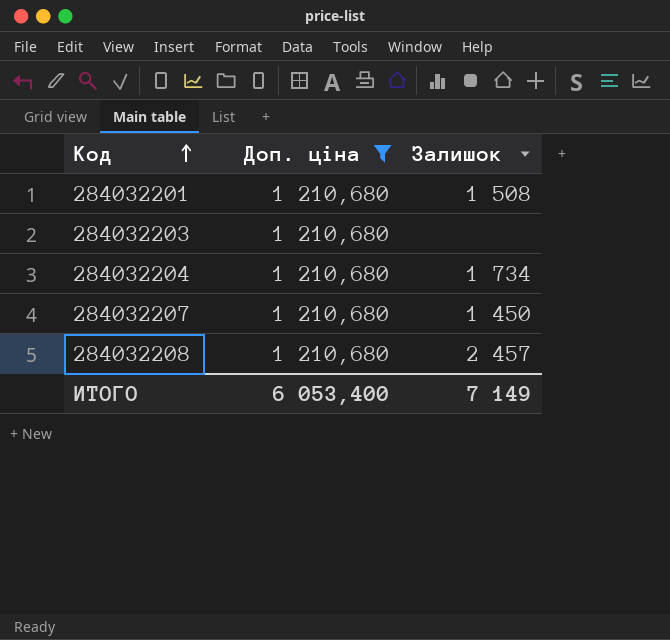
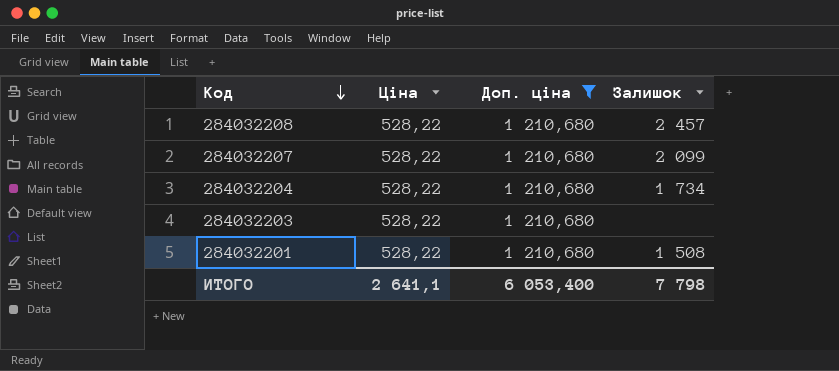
row order: Код ascending -> Код descending
column Ціна | position: none -> 2
284032207 | Залишок: 1 450 -> 2 099
ИТОГО | Залишок: 7 149 -> 7 798

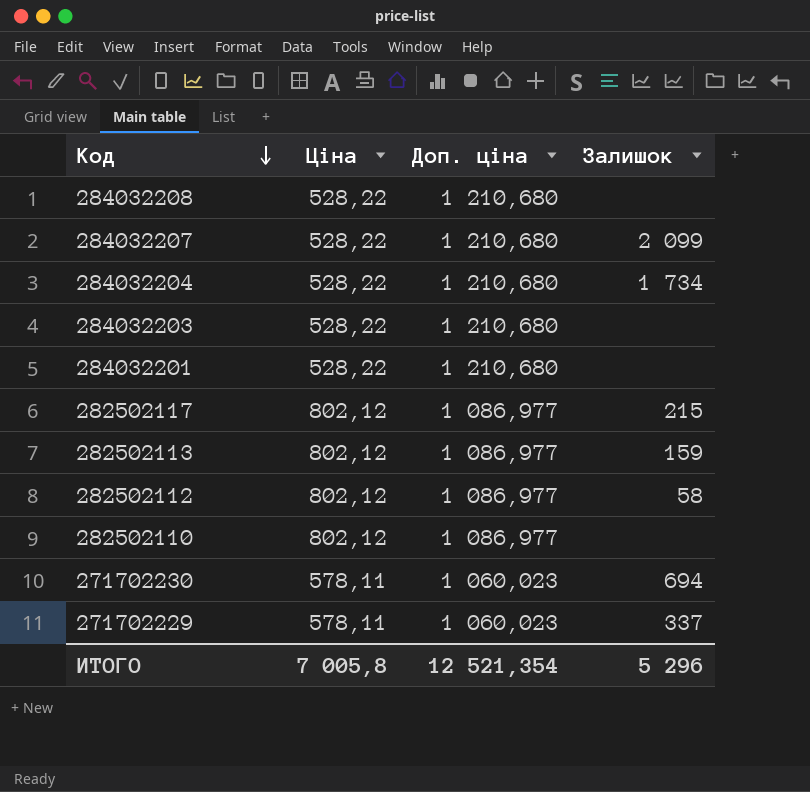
filter: Доп. ціна = 1 210,680 -> none
284032208 | Залишок: 2 457 -> none
284032201 | Залишок: 1 508 -> none
ИТОГО | Ціна: 2 641,1 -> 7 005,8
ИТОГО | Доп. ціна: 6 053,400 -> 12 521,354
ИТОГО | Залишок: 7 798 -> 5 296

